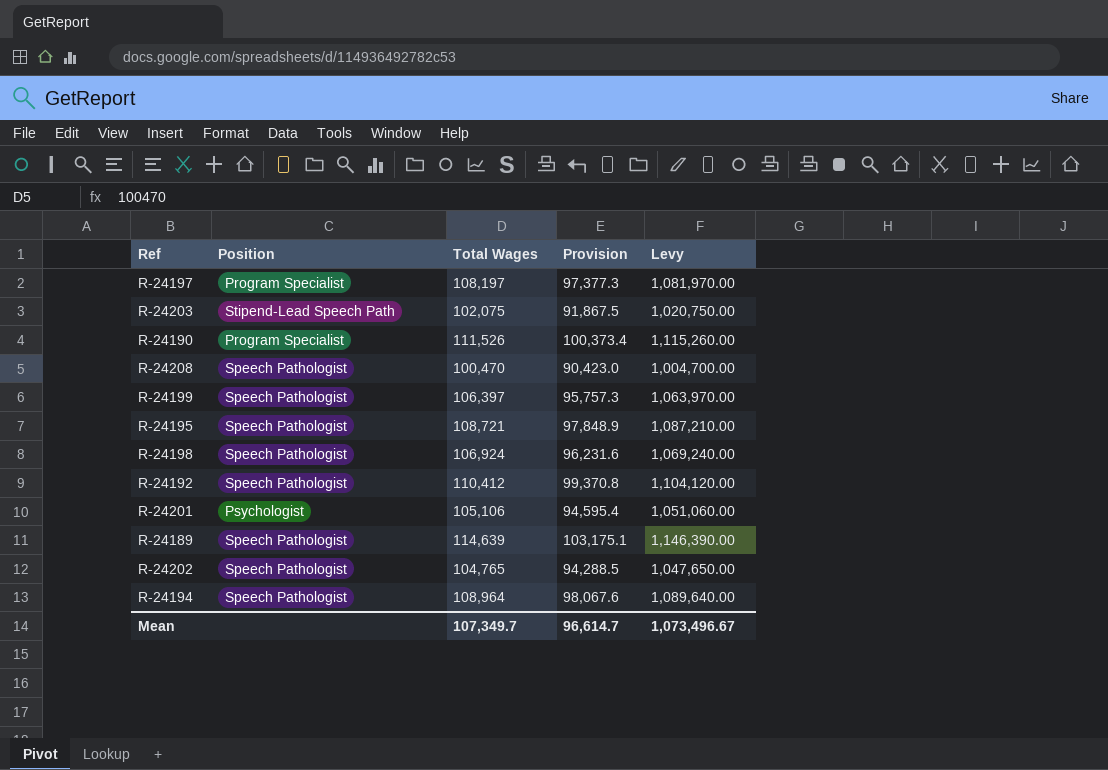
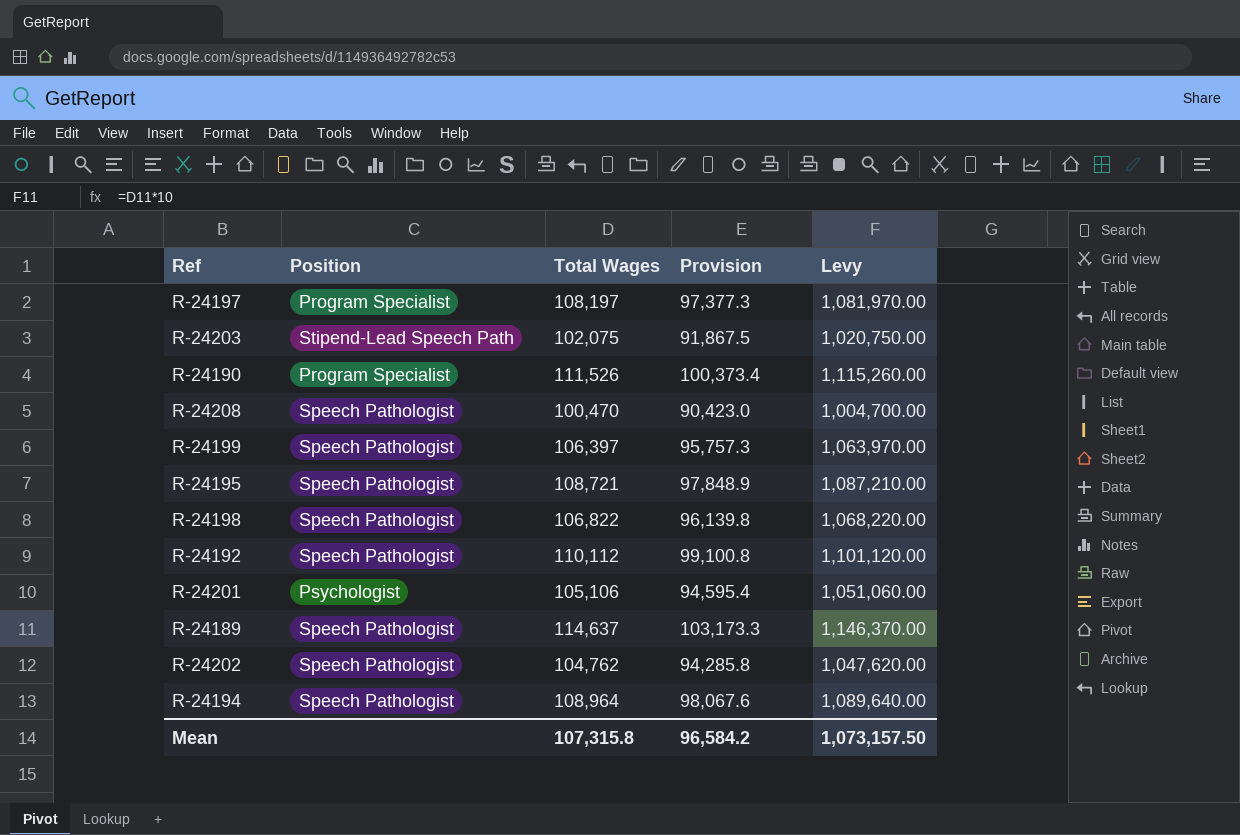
R-24198 | Total Wages: 106,924 -> 106,822
R-24198 | Provision: 96,231.6 -> 96,139.8
R-24198 | Levy: 1,069,240.00 -> 1,068,220.00
R-24192 | Total Wages: 110,412 -> 110,112
R-24192 | Provision: 99,370.8 -> 99,100.8
R-24192 | Levy: 1,104,120.00 -> 1,101,120.00
R-24189 | Total Wages: 114,639 -> 114,637
R-24189 | Provision: 103,175.1 -> 103,173.3
R-24189 | Levy: 1,146,390.00 -> 1,146,370.00
R-24202 | Total Wages: 104,765 -> 104,762
R-24202 | Provision: 94,288.5 -> 94,285.8
R-24202 | Levy: 1,047,650.00 -> 1,047,620.00
Mean | Total Wages: 107,349.7 -> 107,315.8
Mean | Provision: 96,614.7 -> 96,584.2
Mean | Levy: 1,073,496.67 -> 1,073,157.50

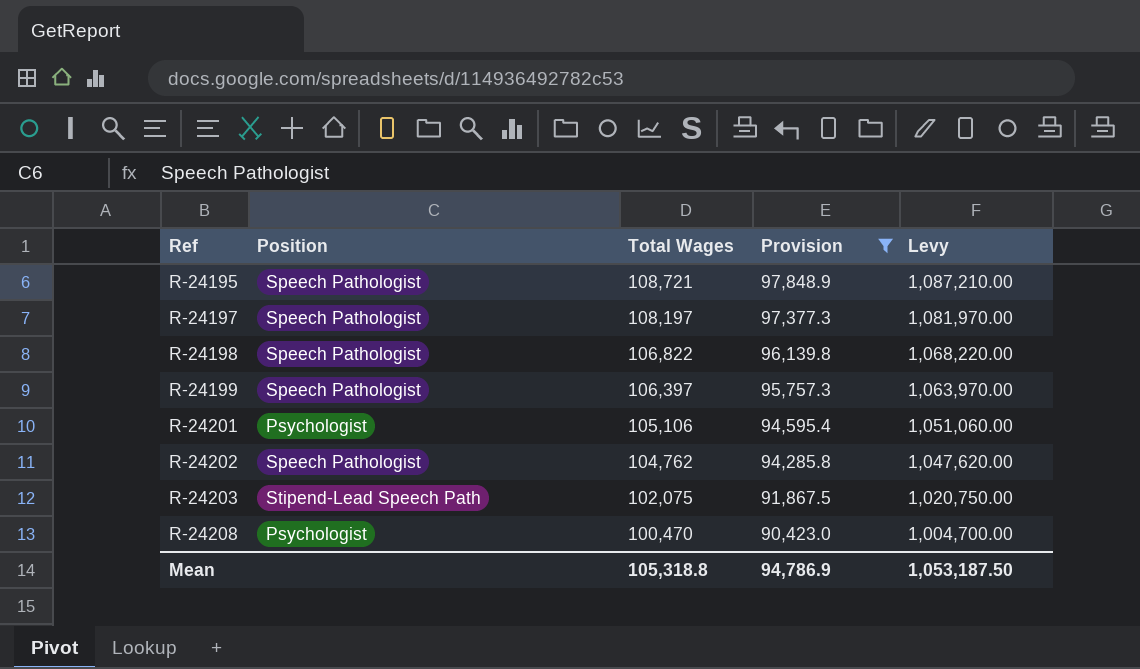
filter: none -> Provision <= 97,848.9
row order: none -> Ref ascending
R-24197 | Position: Program Specialist -> Speech Pathologist
R-24208 | Position: Speech Pathologist -> Psychologist
Mean | Total Wages: 107,315.8 -> 105,318.8
Mean | Provision: 96,584.2 -> 94,786.9
Mean | Levy: 1,073,157.50 -> 1,053,187.50

